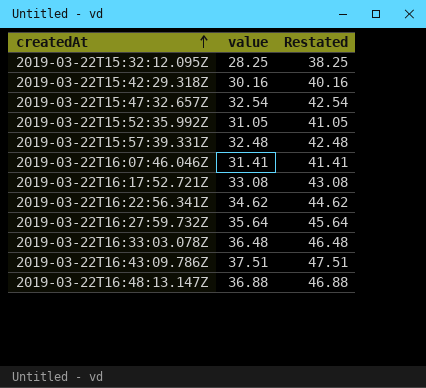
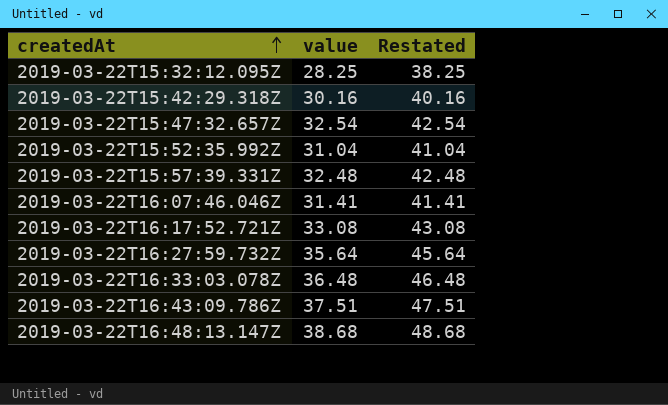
row 2019-03-22T16:22:56.341Z: 34.62 | 44.62 -> none
2019-03-22T15:52:35.992Z | value: 31.05 -> 31.04
2019-03-22T15:52:35.992Z | Restated: 41.05 -> 41.04
2019-03-22T16:48:13.147Z | value: 36.88 -> 38.68
2019-03-22T16:48:13.147Z | Restated: 46.88 -> 48.68

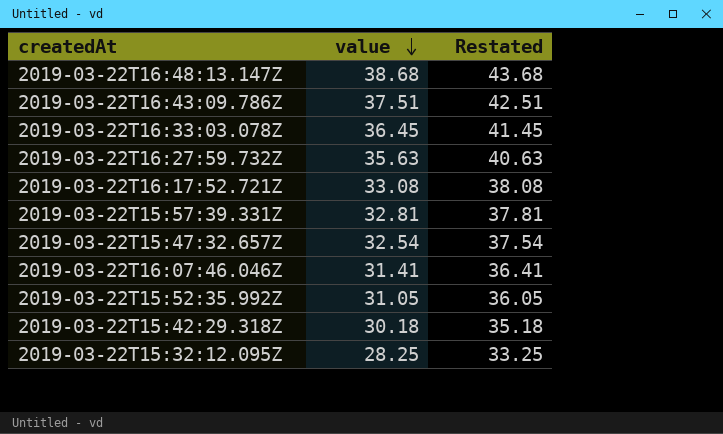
row order: createdAt ascending -> value descending
column Restated | formula: [value] + 10 -> [value] + 5
2019-03-22T16:33:03.078Z | value: 36.48 -> 36.45
2019-03-22T16:27:59.732Z | value: 35.64 -> 35.63
2019-03-22T15:57:39.331Z | value: 32.48 -> 32.81
2019-03-22T15:52:35.992Z | value: 31.04 -> 31.05
2019-03-22T15:42:29.318Z | value: 30.16 -> 30.18

